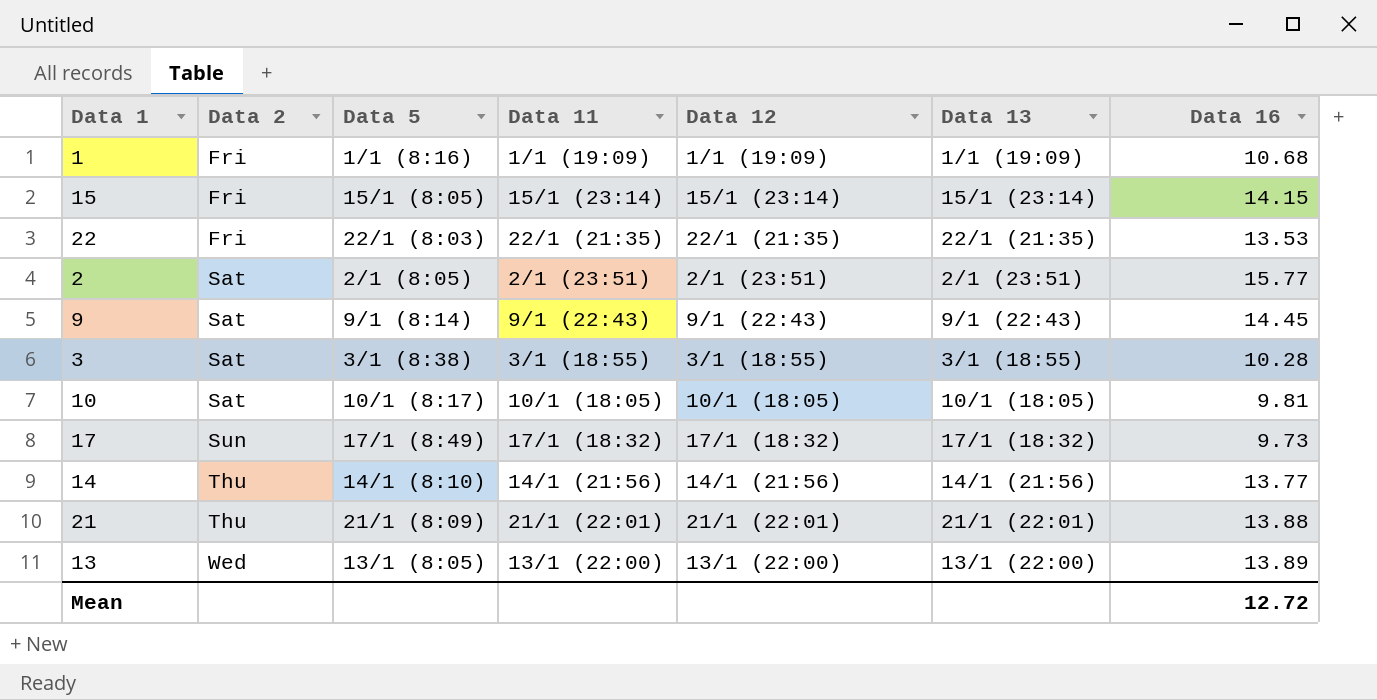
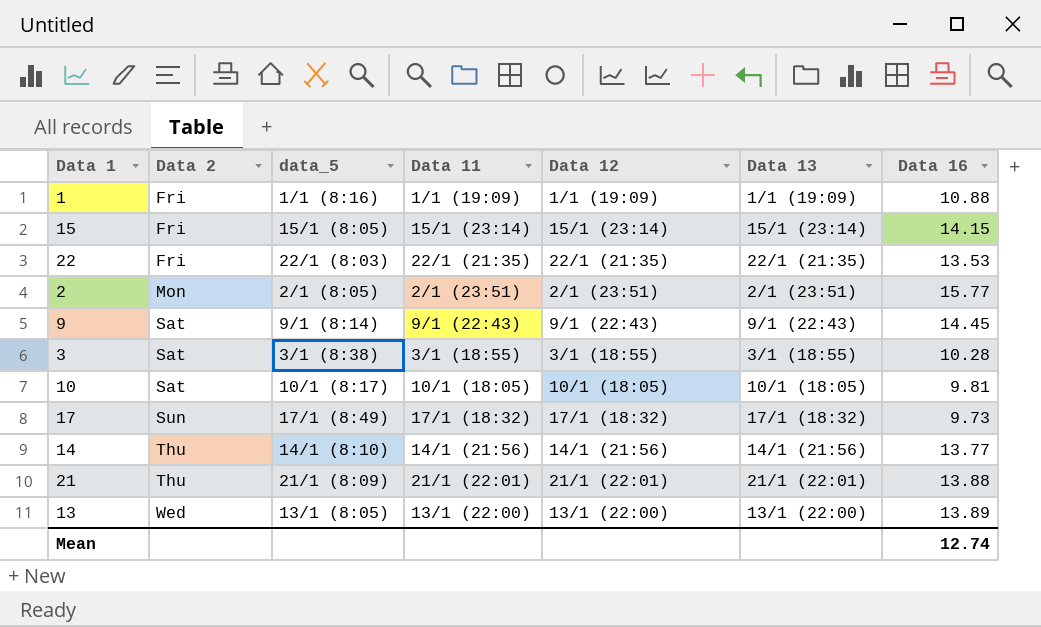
column name: Data 5 -> data_5
1 | Data 16: 10.68 -> 10.88
2 | Data 2: Sat -> Mon
Mean | Data 16: 12.72 -> 12.74

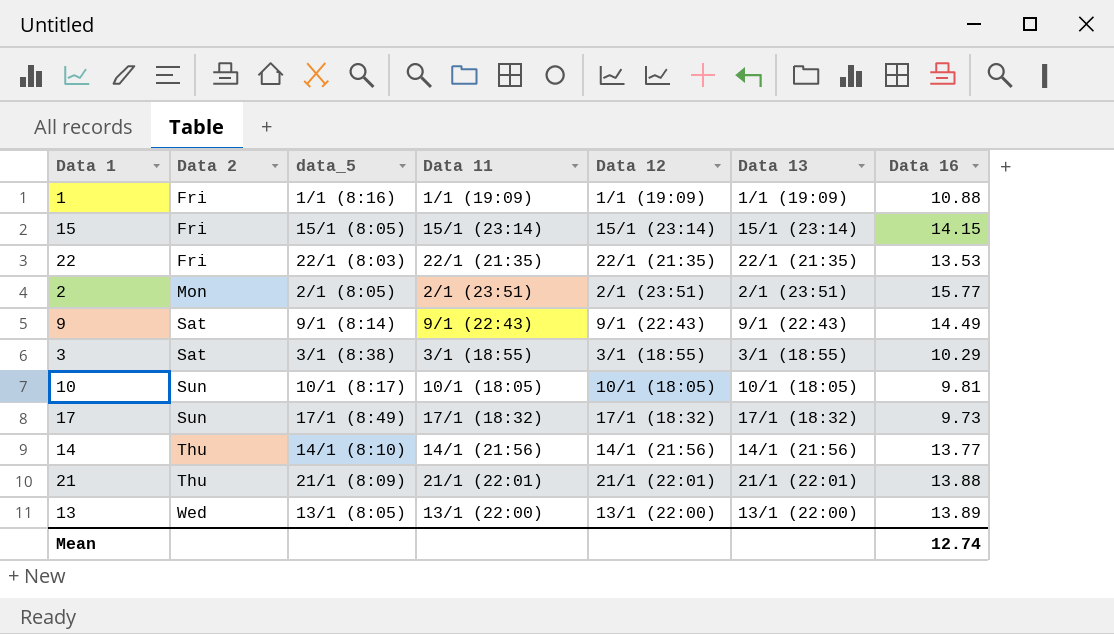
9 | Data 16: 14.45 -> 14.49
3 | Data 16: 10.28 -> 10.29
10 | Data 2: Sat -> Sun

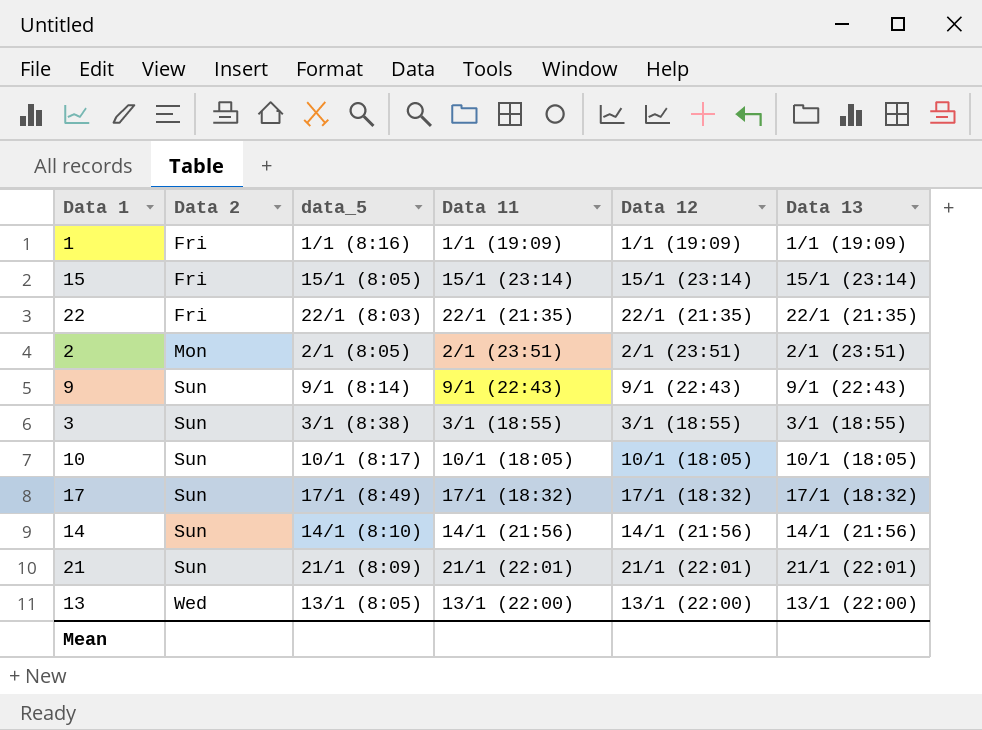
column Data 16 | position: 7 -> none
9 | Data 2: Sat -> Sun
3 | Data 2: Sat -> Sun
14 | Data 2: Thu -> Sun
21 | Data 2: Thu -> Sun

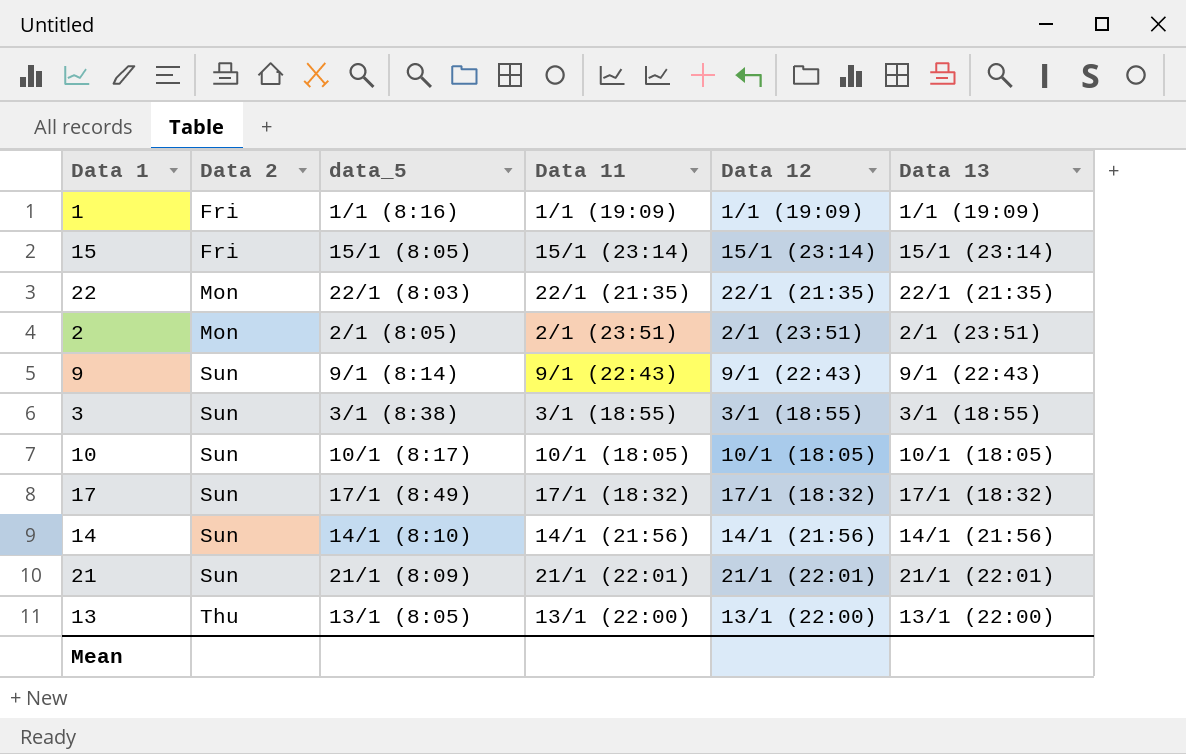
22 | Data 2: Fri -> Mon
13 | Data 2: Wed -> Thu

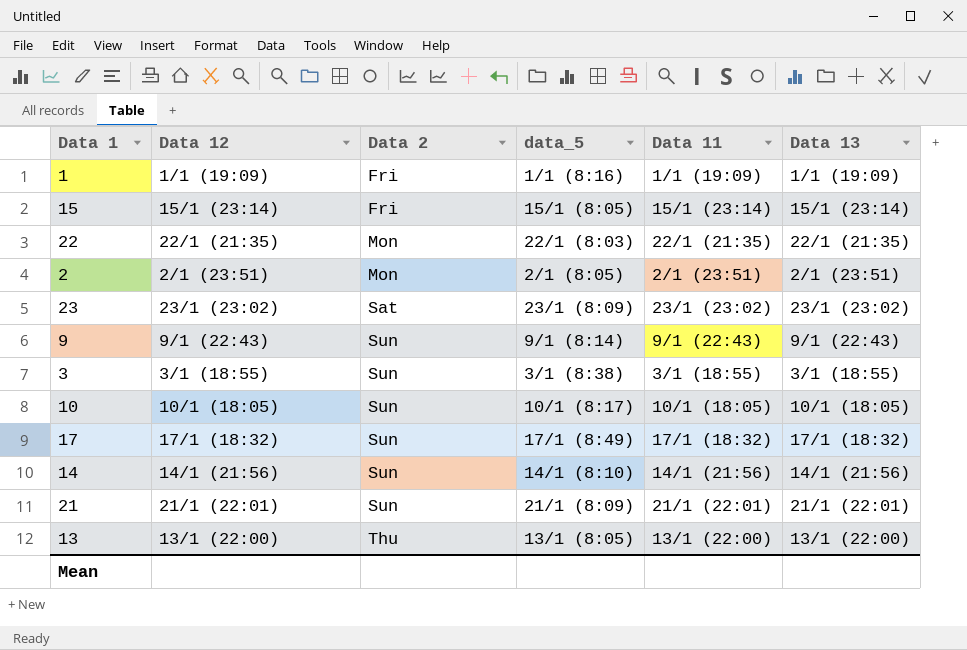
column Data 12 | position: 5 -> 2
row 23: none -> 23/1 (23:02) | Sat | 23/1 (8:09) | 23/1 (23:02) | 23/1 (23:02)

